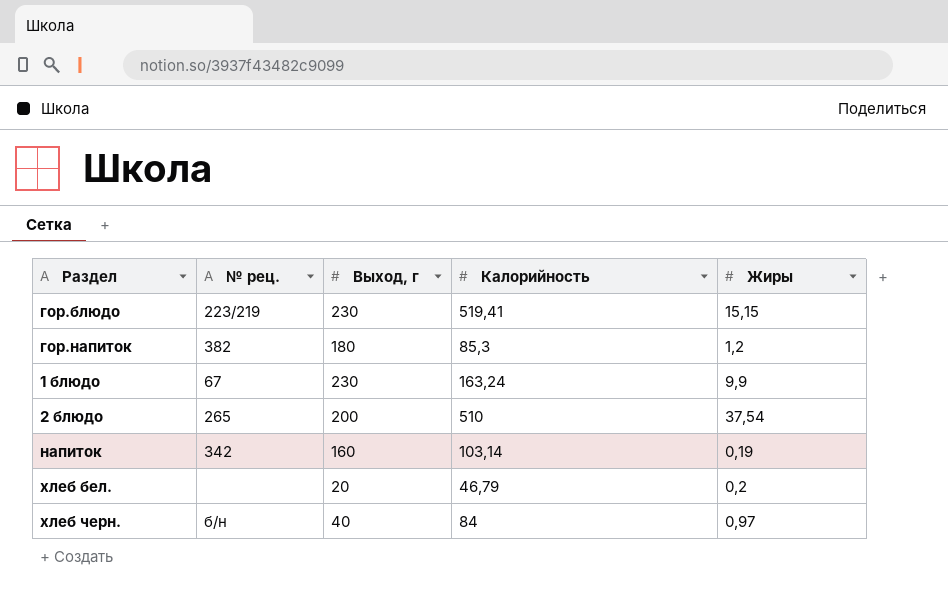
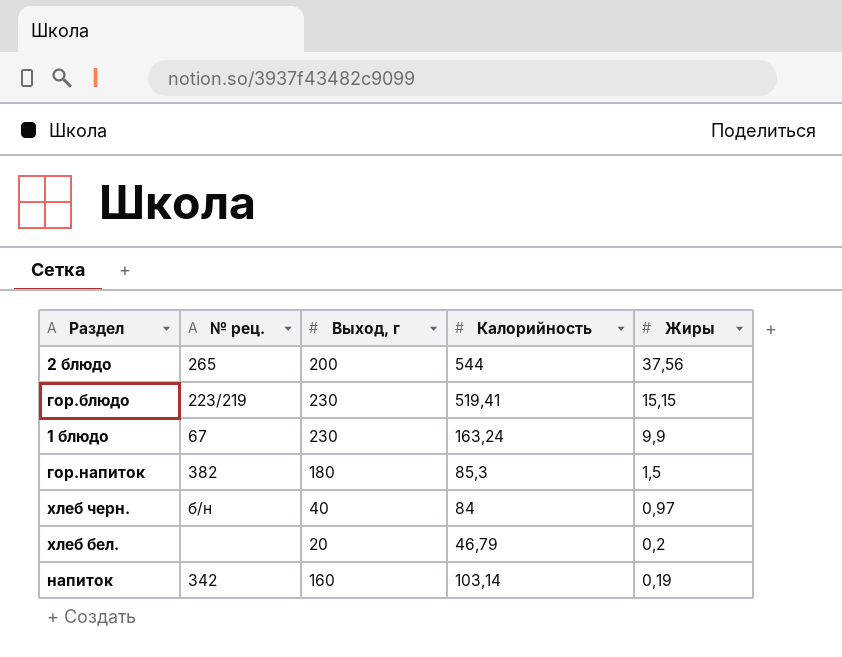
row order: none -> Жиры descending
2 блюдо | Калорийность: 510 -> 544
2 блюдо | Жиры: 37,54 -> 37,56
гор.напиток | Жиры: 1,2 -> 1,5

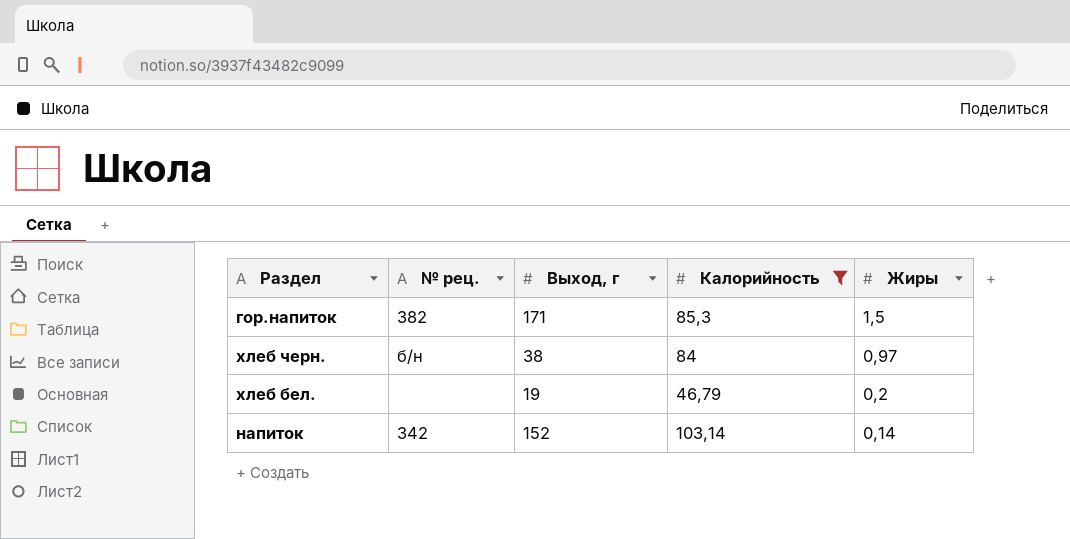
filter: none -> Калорийность <= 103,14
гор.напиток | Выход, г: 180 -> 171
хлеб черн. | Выход, г: 40 -> 38
хлеб бел. | Выход, г: 20 -> 19
напиток | Выход, г: 160 -> 152
напиток | Жиры: 0,19 -> 0,14

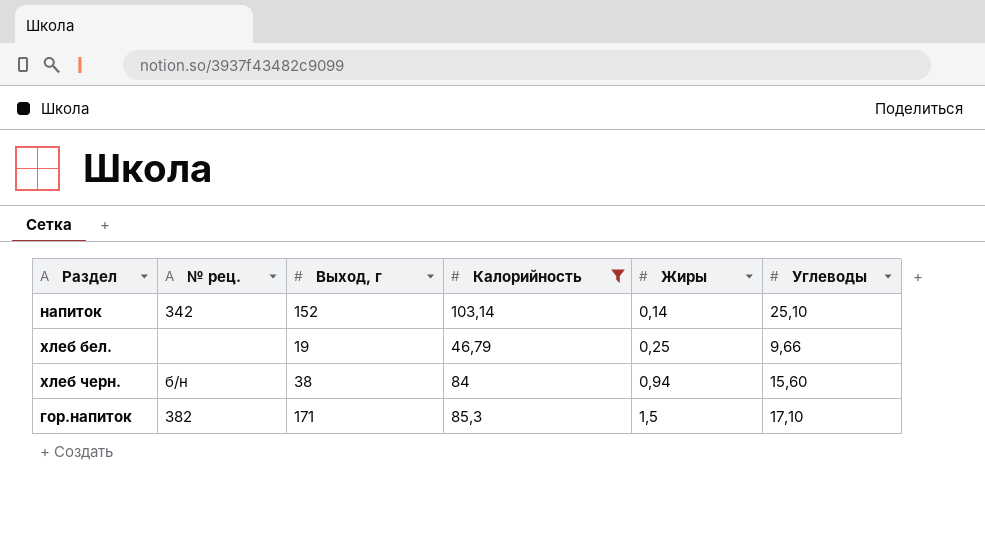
row order: Жиры descending -> Жиры ascending
column Углеводы | position: none -> 6
хлеб бел. | Жиры: 0,2 -> 0,25
хлеб черн. | Жиры: 0,97 -> 0,94

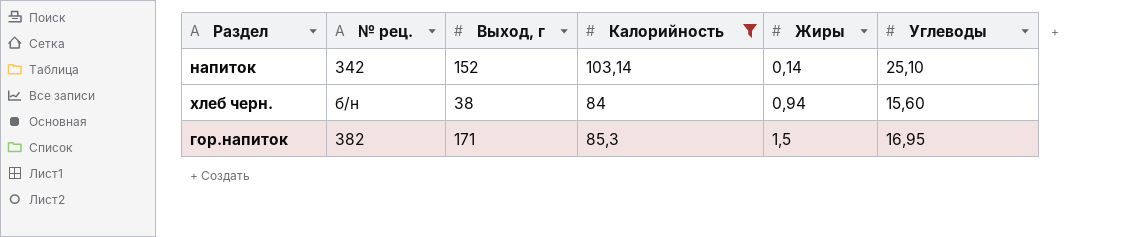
row хлеб бел.: none | 19 | 46,79 | 0,25 | 9,66 -> none
гор.напиток | Углеводы: 17,10 -> 16,95

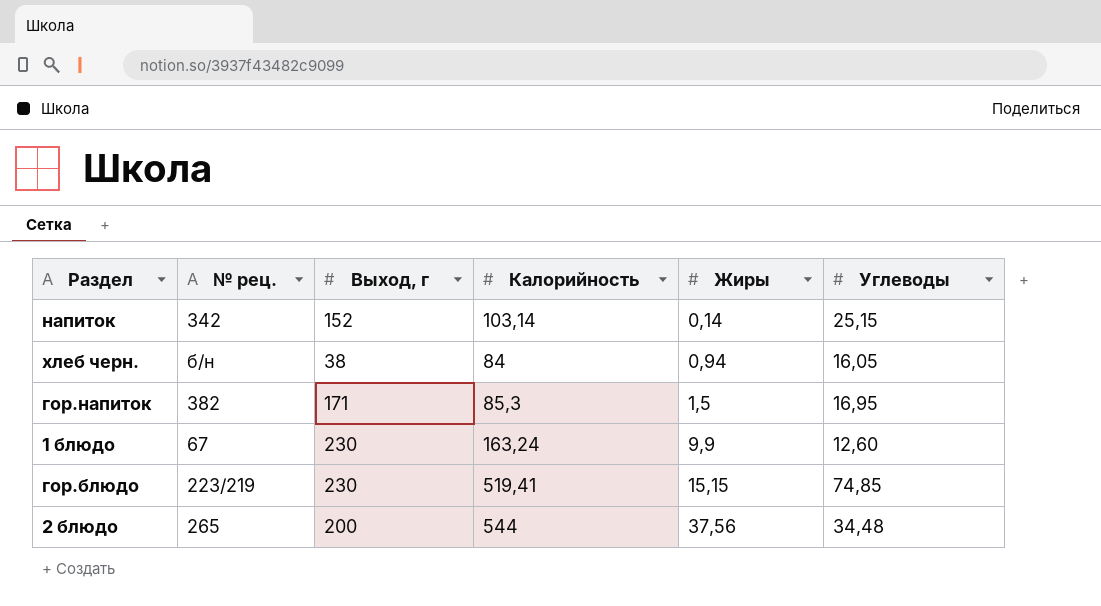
filter: Калорийность <= 103,14 -> none
напиток | Углеводы: 25,10 -> 25,15
хлеб черн. | Углеводы: 15,60 -> 16,05

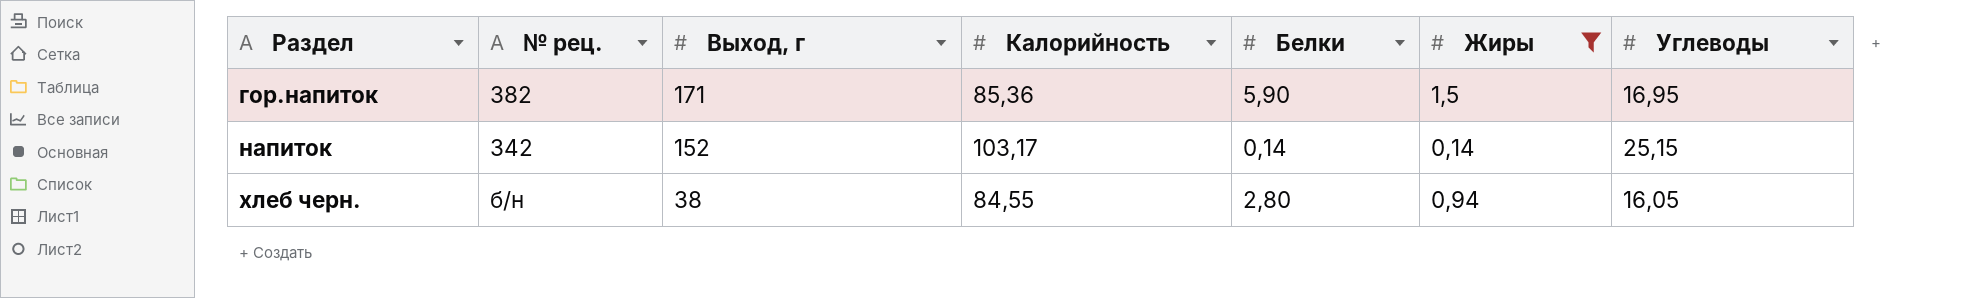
filter: none -> Жиры <= 1,5
row order: Жиры ascending -> Раздел ascending
column Белки | position: none -> 5
гор.напиток | Калорийность: 85,3 -> 85,36
напиток | Калорийность: 103,14 -> 103,17
хлеб черн. | Калорийность: 84 -> 84,55

